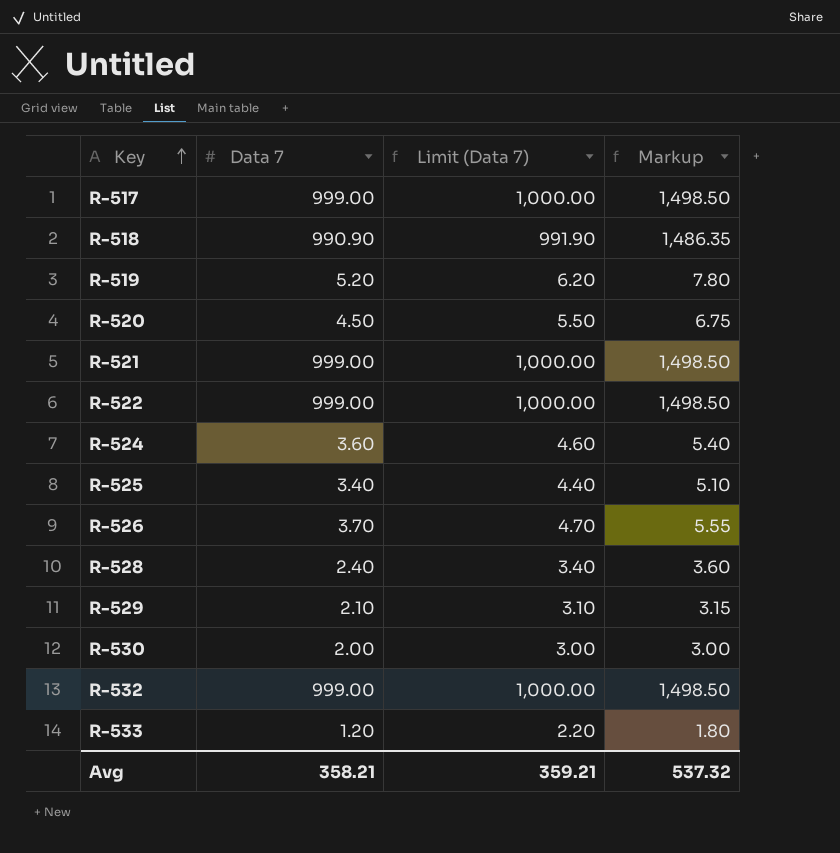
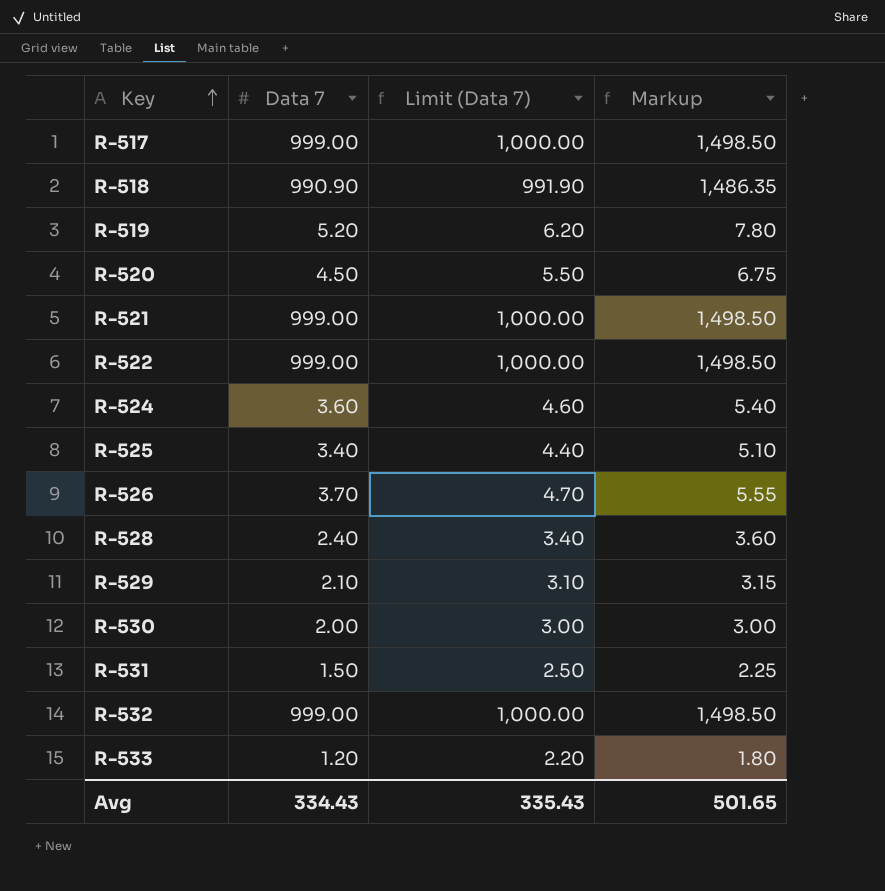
row R-531: none -> 1.50 | 2.50 | 2.25
Avg | Data 7: 358.21 -> 334.43
Avg | Limit (Data 7): 359.21 -> 335.43
Avg | Markup: 537.32 -> 501.65

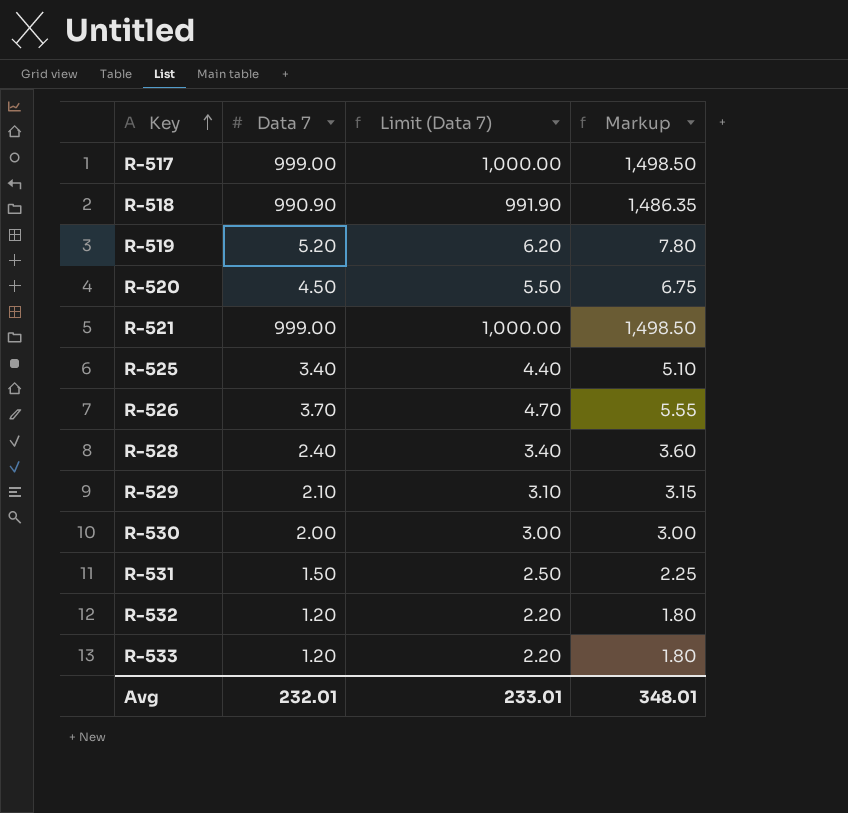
row R-522: 999.00 | 1,000.00 | 1,498.50 -> none
row R-524: 3.60 | 4.60 | 5.40 -> none
R-532 | Data 7: 999.00 -> 1.20
R-532 | Limit (Data 7): 1,000.00 -> 2.20
R-532 | Markup: 1,498.50 -> 1.80
Avg | Data 7: 334.43 -> 232.01
Avg | Limit (Data 7): 335.43 -> 233.01
Avg | Markup: 501.65 -> 348.01

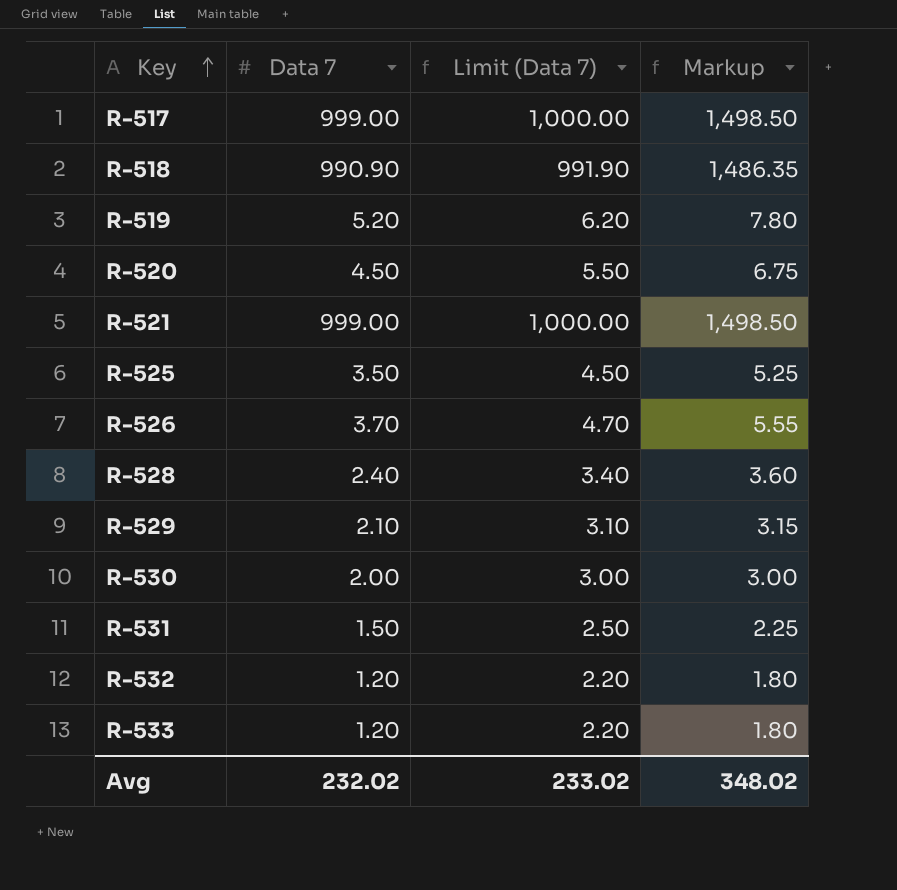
R-525 | Data 7: 3.40 -> 3.50
R-525 | Limit (Data 7): 4.40 -> 4.50
R-525 | Markup: 5.10 -> 5.25
Avg | Data 7: 232.01 -> 232.02
Avg | Limit (Data 7): 233.01 -> 233.02
Avg | Markup: 348.01 -> 348.02

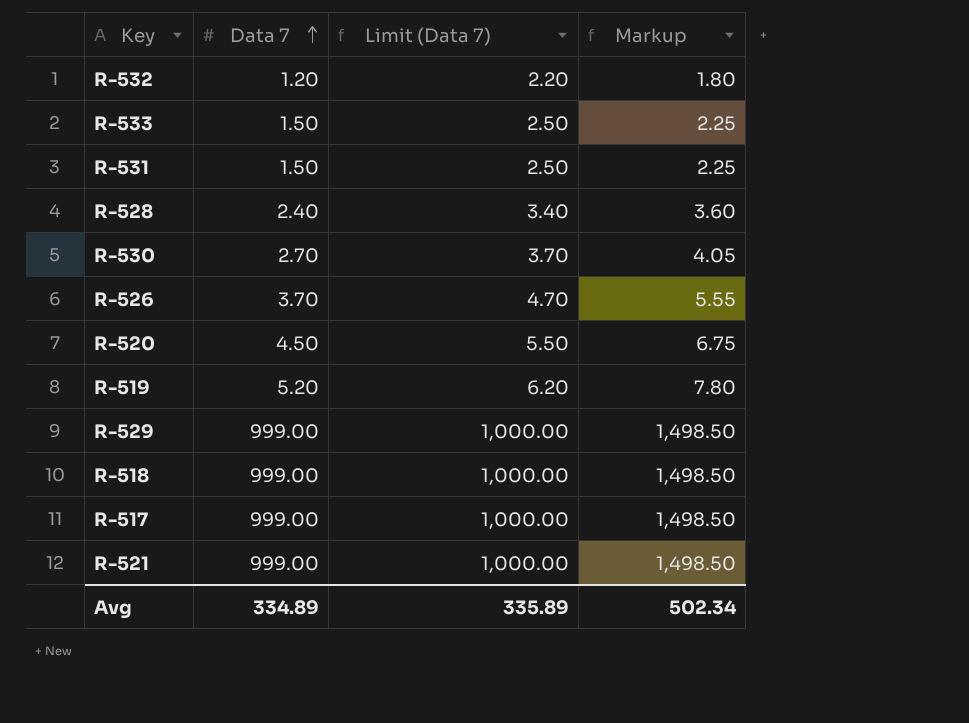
row order: Key ascending -> Data 7 ascending
row R-525: 3.50 | 4.50 | 5.25 -> none
R-533 | Data 7: 1.20 -> 1.50
R-533 | Limit (Data 7): 2.20 -> 2.50
R-533 | Markup: 1.80 -> 2.25
R-530 | Data 7: 2.00 -> 2.70
R-530 | Limit (Data 7): 3.00 -> 3.70
R-530 | Markup: 3.00 -> 4.05
R-529 | Data 7: 2.10 -> 999.00
R-529 | Limit (Data 7): 3.10 -> 1,000.00
R-529 | Markup: 3.15 -> 1,498.50
R-518 | Data 7: 990.90 -> 999.00
R-518 | Limit (Data 7): 991.90 -> 1,000.00
R-518 | Markup: 1,486.35 -> 1,498.50
Avg | Data 7: 232.02 -> 334.89
Avg | Limit (Data 7): 233.02 -> 335.89
Avg | Markup: 348.02 -> 502.34

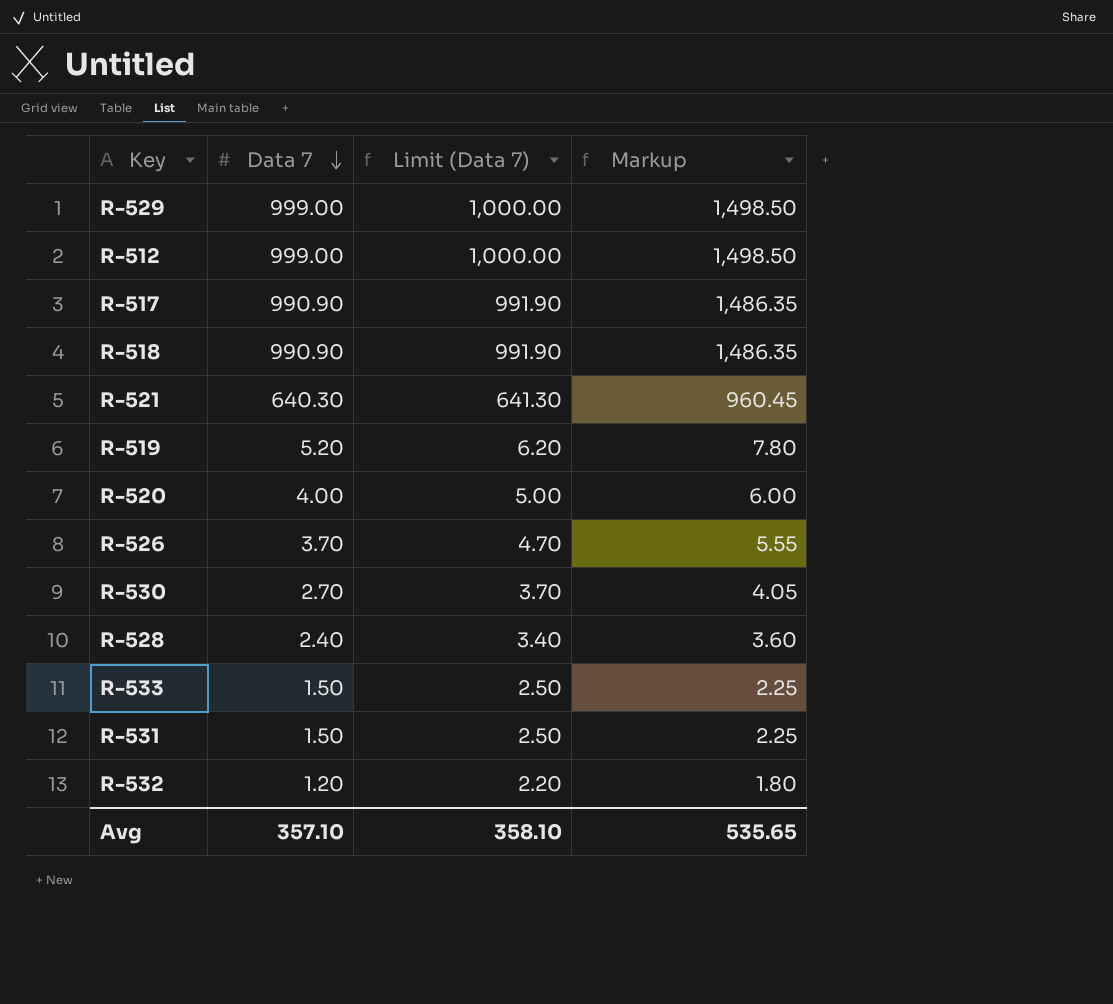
row order: Data 7 ascending -> Data 7 descending
row R-512: none -> 999.00 | 1,000.00 | 1,498.50
R-517 | Data 7: 999.00 -> 990.90
R-517 | Limit (Data 7): 1,000.00 -> 991.90
R-517 | Markup: 1,498.50 -> 1,486.35
R-518 | Data 7: 999.00 -> 990.90
R-518 | Limit (Data 7): 1,000.00 -> 991.90
R-518 | Markup: 1,498.50 -> 1,486.35
R-521 | Data 7: 999.00 -> 640.30
R-521 | Limit (Data 7): 1,000.00 -> 641.30
R-521 | Markup: 1,498.50 -> 960.45
R-520 | Data 7: 4.50 -> 4.00
R-520 | Limit (Data 7): 5.50 -> 5.00
R-520 | Markup: 6.75 -> 6.00
Avg | Data 7: 334.89 -> 357.10
Avg | Limit (Data 7): 335.89 -> 358.10
Avg | Markup: 502.34 -> 535.65

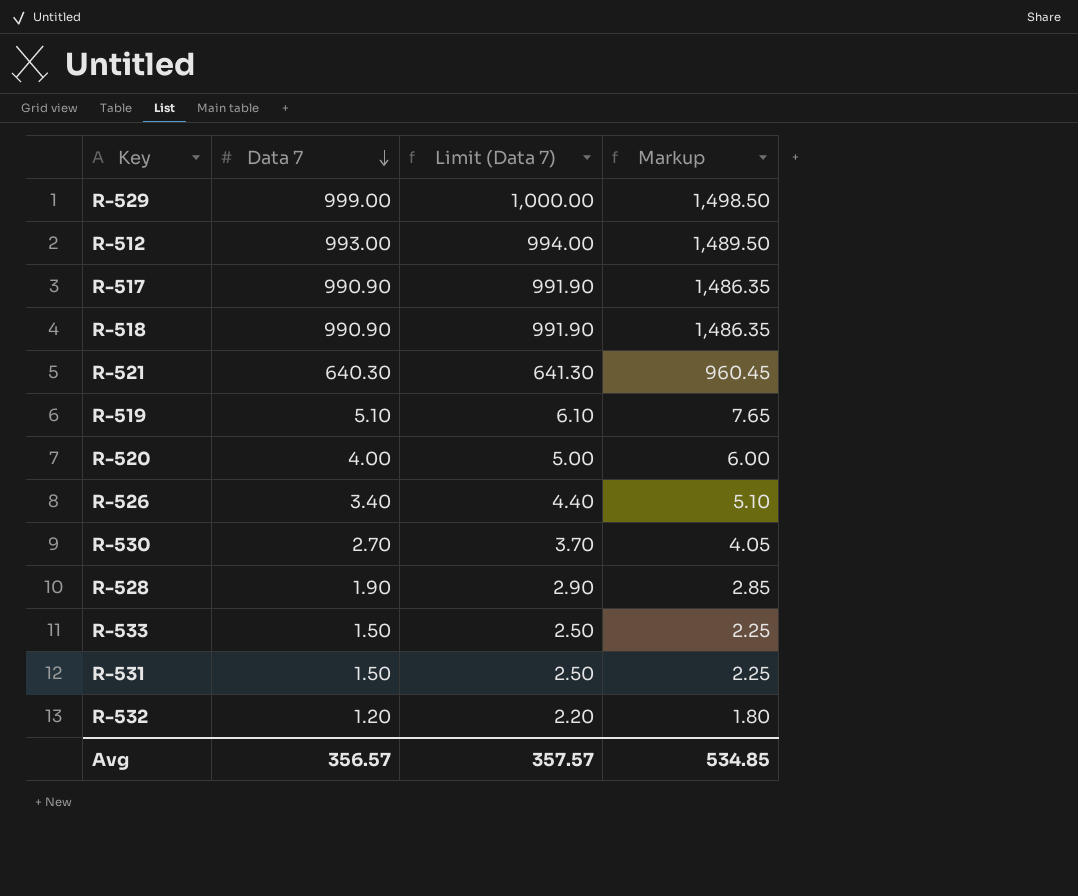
R-512 | Data 7: 999.00 -> 993.00
R-512 | Limit (Data 7): 1,000.00 -> 994.00
R-512 | Markup: 1,498.50 -> 1,489.50
R-519 | Data 7: 5.20 -> 5.10
R-519 | Limit (Data 7): 6.20 -> 6.10
R-519 | Markup: 7.80 -> 7.65
R-526 | Data 7: 3.70 -> 3.40
R-526 | Limit (Data 7): 4.70 -> 4.40
R-526 | Markup: 5.55 -> 5.10
R-528 | Data 7: 2.40 -> 1.90
R-528 | Limit (Data 7): 3.40 -> 2.90
R-528 | Markup: 3.60 -> 2.85
Avg | Data 7: 357.10 -> 356.57
Avg | Limit (Data 7): 358.10 -> 357.57
Avg | Markup: 535.65 -> 534.85

